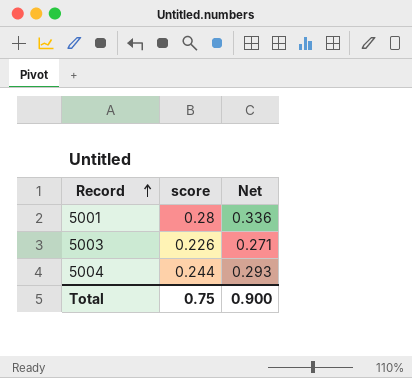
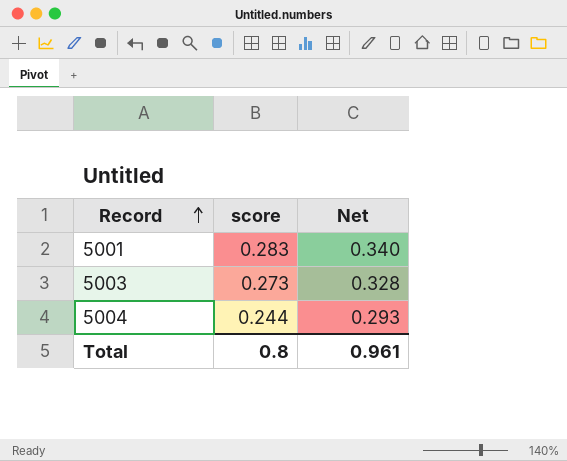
5001 | score: 0.28 -> 0.283
5001 | Net: 0.336 -> 0.340
5003 | score: 0.226 -> 0.273
5003 | Net: 0.271 -> 0.328
Total | score: 0.75 -> 0.8
Total | Net: 0.900 -> 0.961

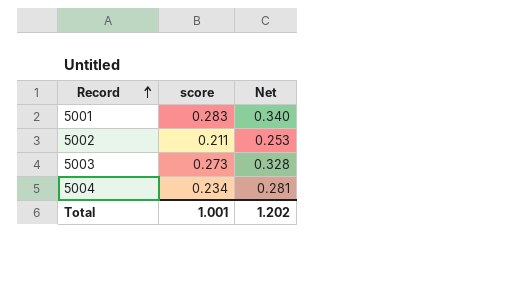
row 5002: none -> 0.211 | 0.253
5004 | score: 0.244 -> 0.234
5004 | Net: 0.293 -> 0.281
Total | score: 0.8 -> 1.001
Total | Net: 0.961 -> 1.202

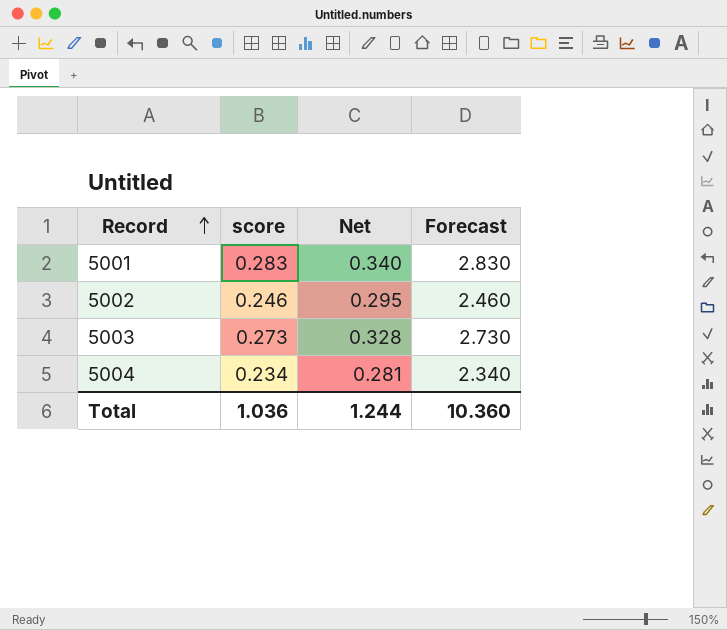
column Forecast | formula: none -> [score] * 10
5002 | score: 0.211 -> 0.246
5002 | Net: 0.253 -> 0.295
Total | score: 1.001 -> 1.036
Total | Net: 1.202 -> 1.244

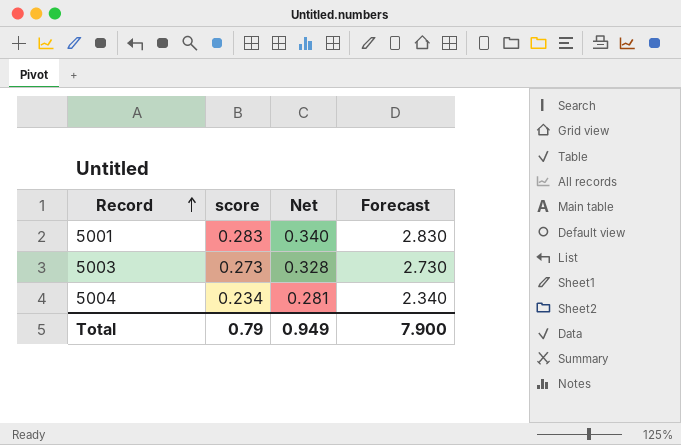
row 5002: 0.246 | 0.295 | 2.460 -> none
Total | score: 1.036 -> 0.79
Total | Net: 1.244 -> 0.949
Total | Forecast: 10.360 -> 7.900

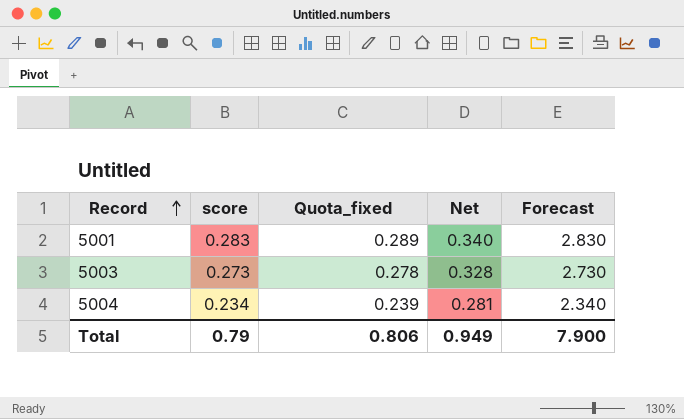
column Quota_fixed | formula: none -> [score] * 1.02

